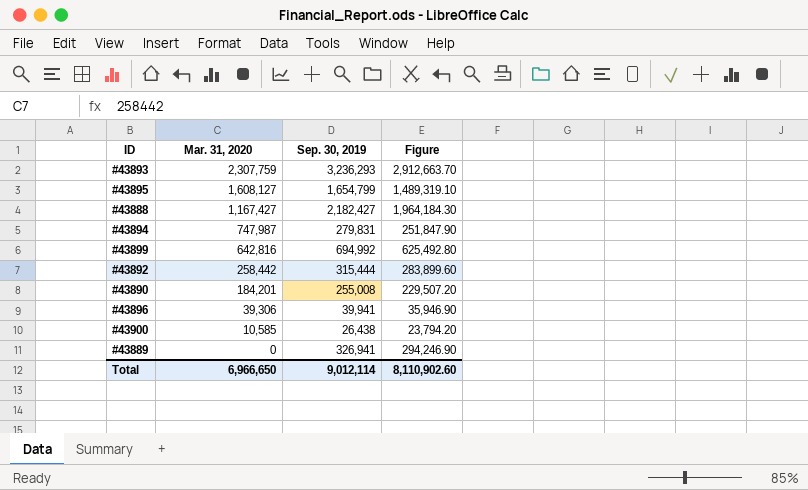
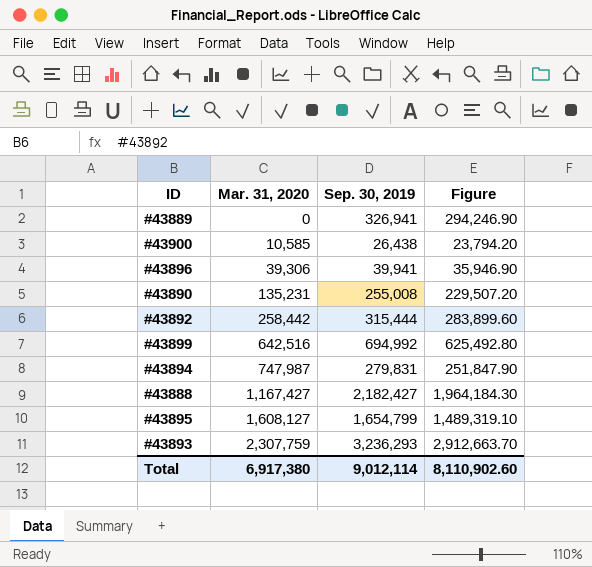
row order: Mar. 31, 2020 descending -> Mar. 31, 2020 ascending
#43890 | Mar. 31, 2020: 184,201 -> 135,231
#43899 | Mar. 31, 2020: 642,816 -> 642,516
Total | Mar. 31, 2020: 6,966,650 -> 6,917,380

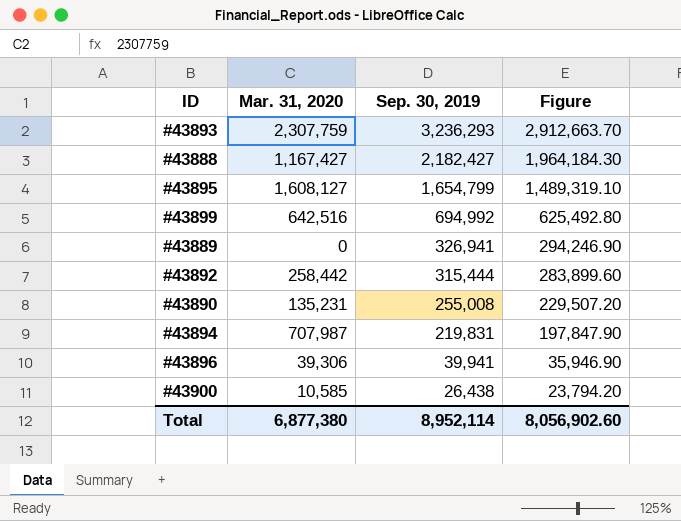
row order: Mar. 31, 2020 ascending -> Sep. 30, 2019 descending
#43894 | Mar. 31, 2020: 747,987 -> 707,987
#43894 | Sep. 30, 2019: 279,831 -> 219,831
#43894 | Figure: 251,847.90 -> 197,847.90
Total | Mar. 31, 2020: 6,917,380 -> 6,877,380
Total | Sep. 30, 2019: 9,012,114 -> 8,952,114
Total | Figure: 8,110,902.60 -> 8,056,902.60

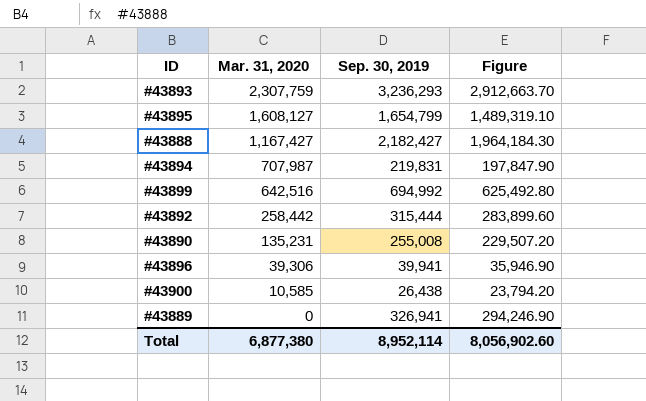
row order: Sep. 30, 2019 descending -> Mar. 31, 2020 descending

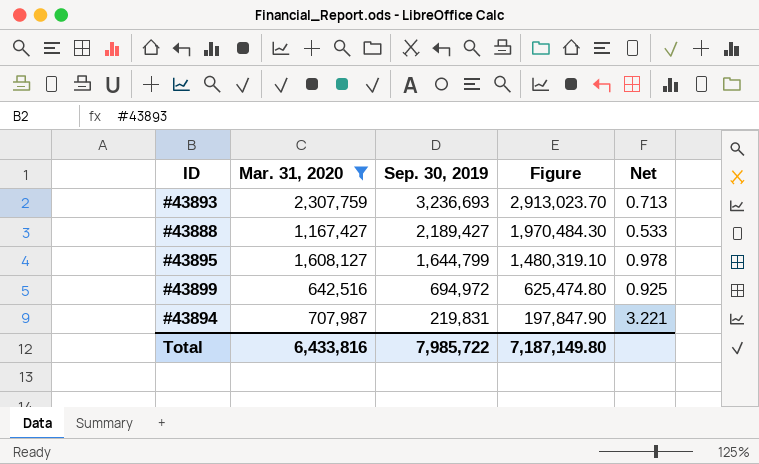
filter: none -> Mar. 31, 2020 >= 642,516
row order: Mar. 31, 2020 descending -> Sep. 30, 2019 descending
column Net | formula: none -> [Mar. 31, 2020] / [Sep. 30, 2019]
#43893 | Sep. 30, 2019: 3,236,293 -> 3,236,693
#43893 | Figure: 2,912,663.70 -> 2,913,023.70
#43888 | Sep. 30, 2019: 2,182,427 -> 2,189,427
#43888 | Figure: 1,964,184.30 -> 1,970,484.30
#43895 | Sep. 30, 2019: 1,654,799 -> 1,644,799
#43895 | Figure: 1,489,319.10 -> 1,480,319.10
#43899 | Sep. 30, 2019: 694,992 -> 694,972
#43899 | Figure: 625,492.80 -> 625,474.80
Total | Mar. 31, 2020: 6,877,380 -> 6,433,816
Total | Sep. 30, 2019: 8,952,114 -> 7,985,722
Total | Figure: 8,056,902.60 -> 7,187,149.80

